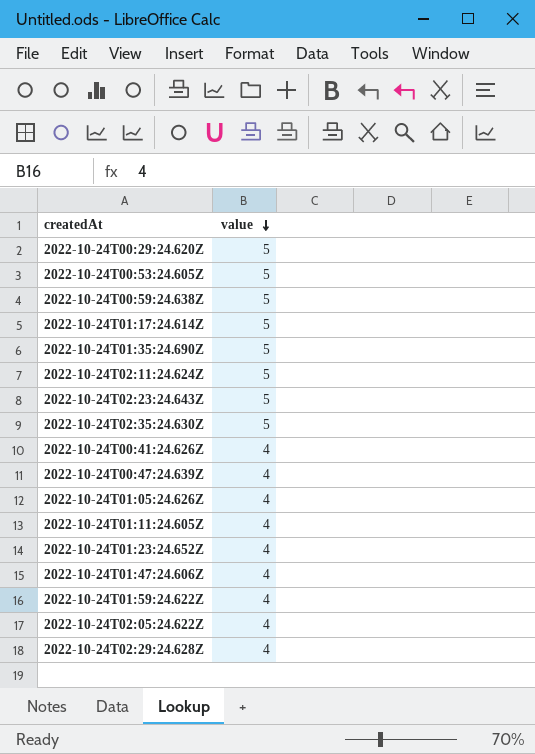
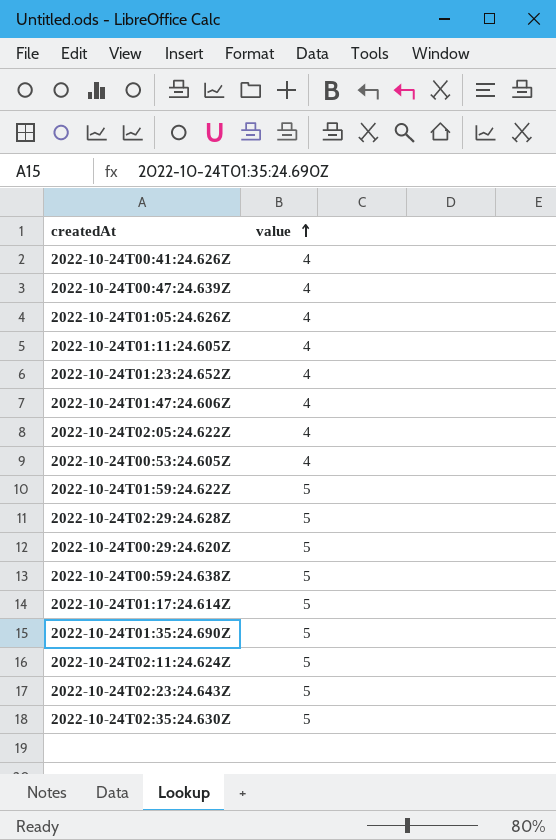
row order: value descending -> value ascending
2022-10-24T00:53:24.605Z | value: 5 -> 4
2022-10-24T01:59:24.622Z | value: 4 -> 5
2022-10-24T02:29:24.628Z | value: 4 -> 5

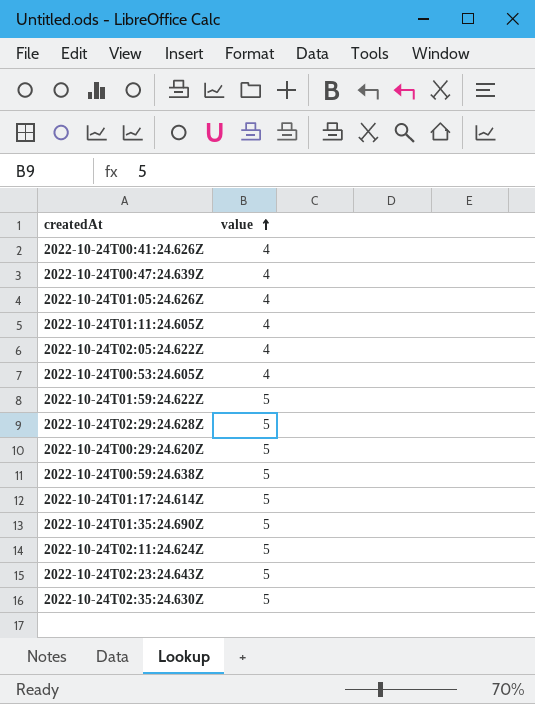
row 2022-10-24T01:23:24.652Z: 4 -> none
row 2022-10-24T01:47:24.606Z: 4 -> none

